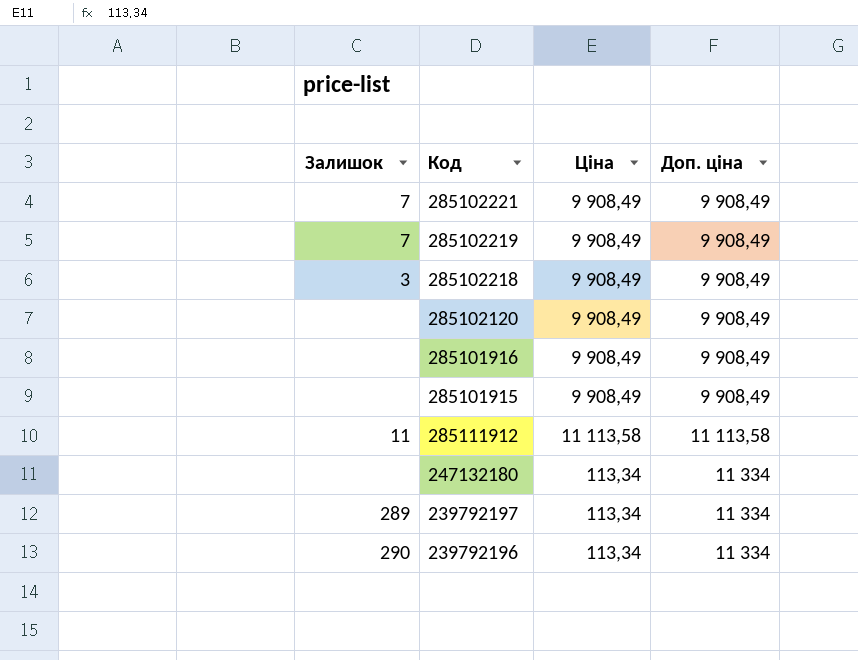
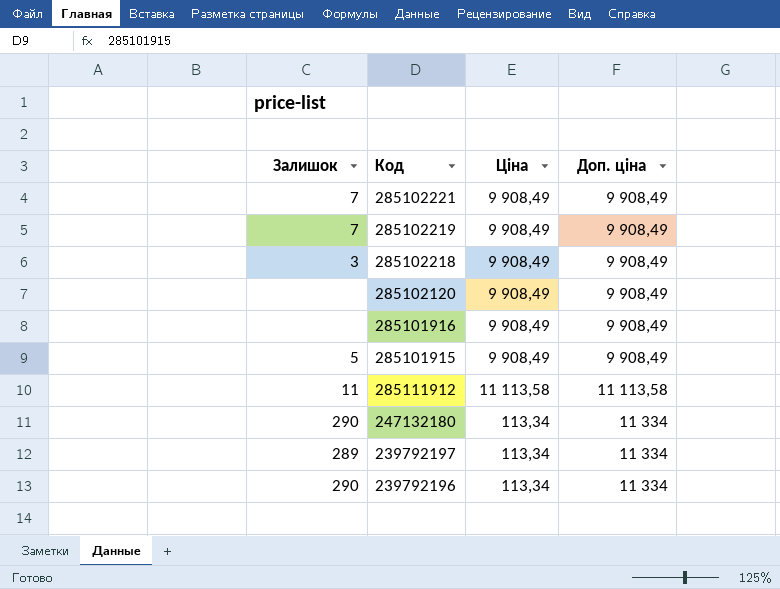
285101915 | Залишок: none -> 5
247132180 | Залишок: none -> 290

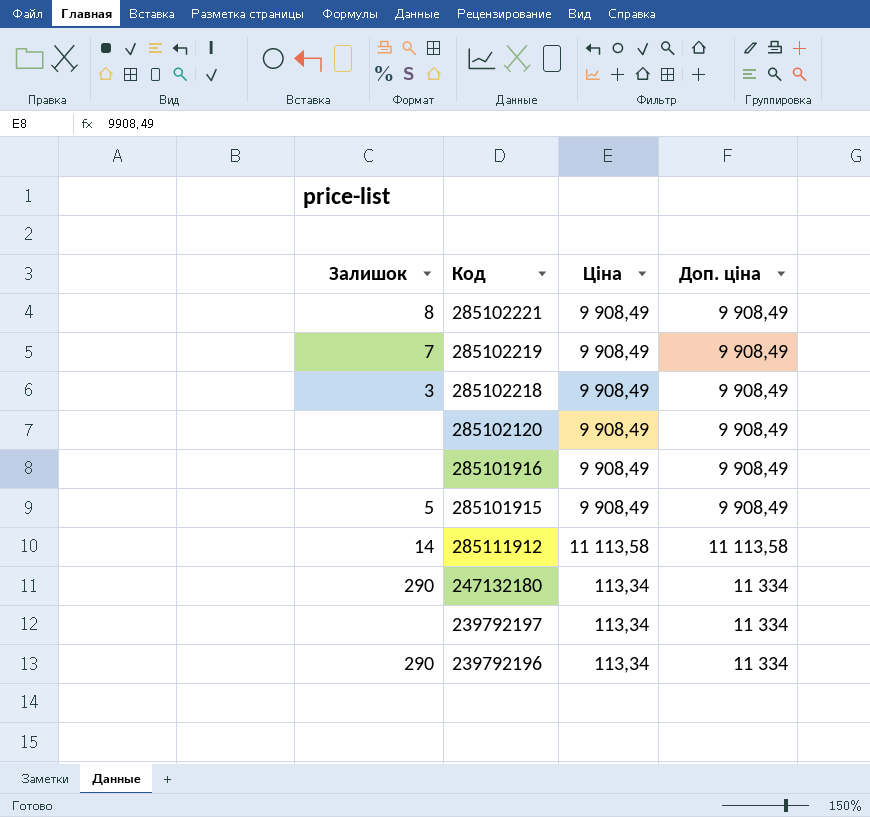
285102221 | Залишок: 7 -> 8
285111912 | Залишок: 11 -> 14
239792197 | Залишок: 289 -> none

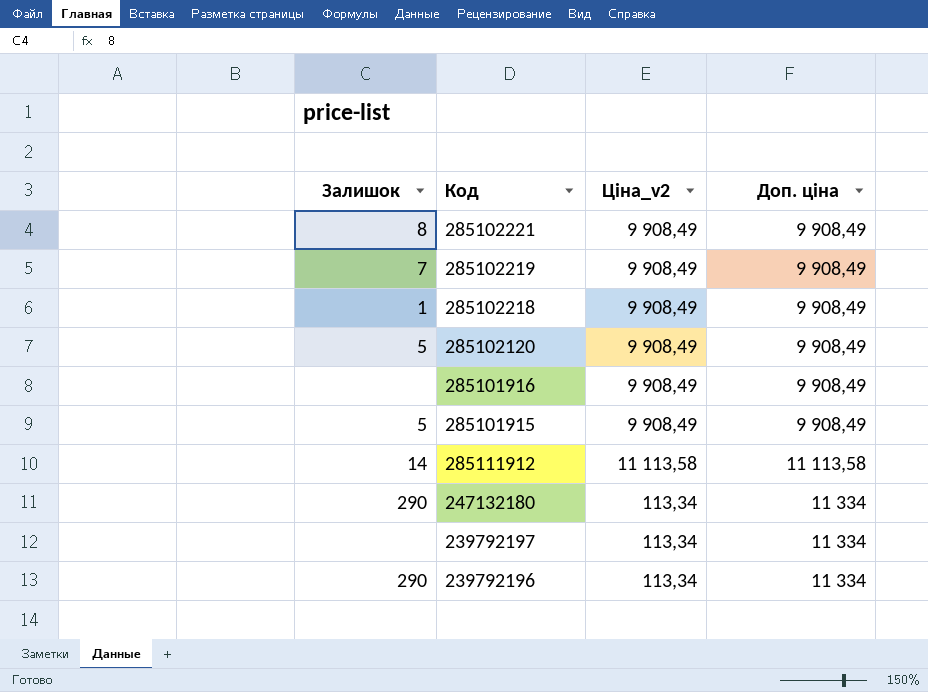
column name: Ціна -> Ціна_v2
285102218 | Залишок: 3 -> 1
285102120 | Залишок: none -> 5

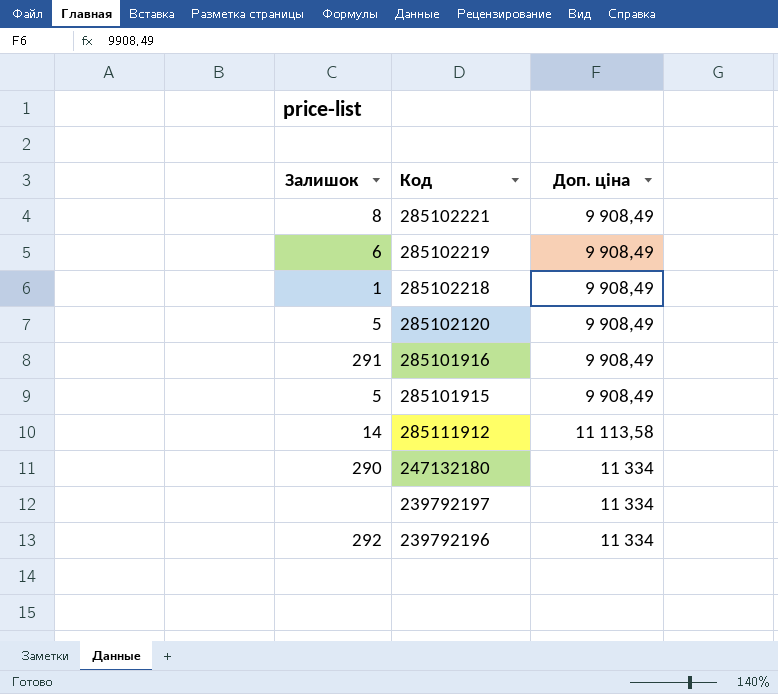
column Ціна_v2 | position: 3 -> none
285102219 | Залишок: 7 -> 6
285101916 | Залишок: none -> 291
239792196 | Залишок: 290 -> 292

